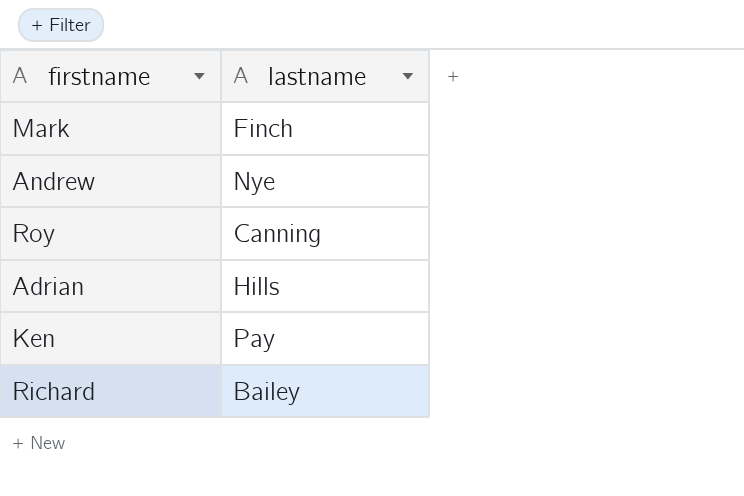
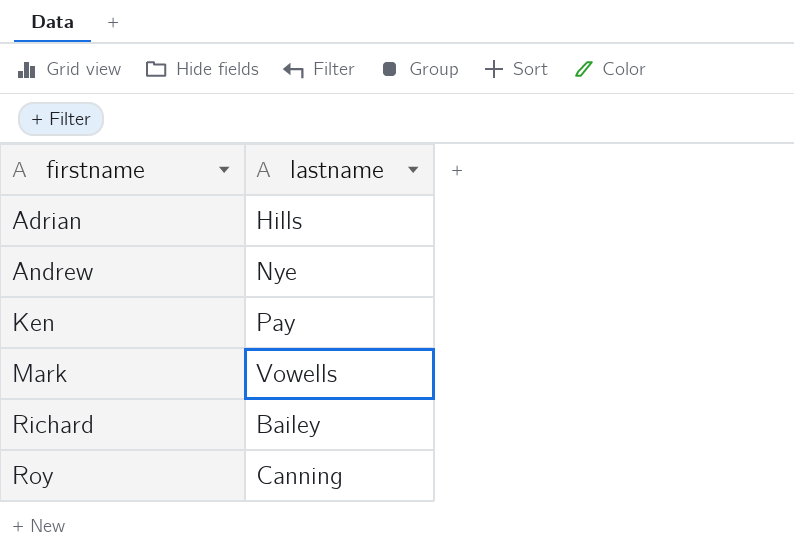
row order: none -> firstname ascending
Mark | lastname: Finch -> Vowells

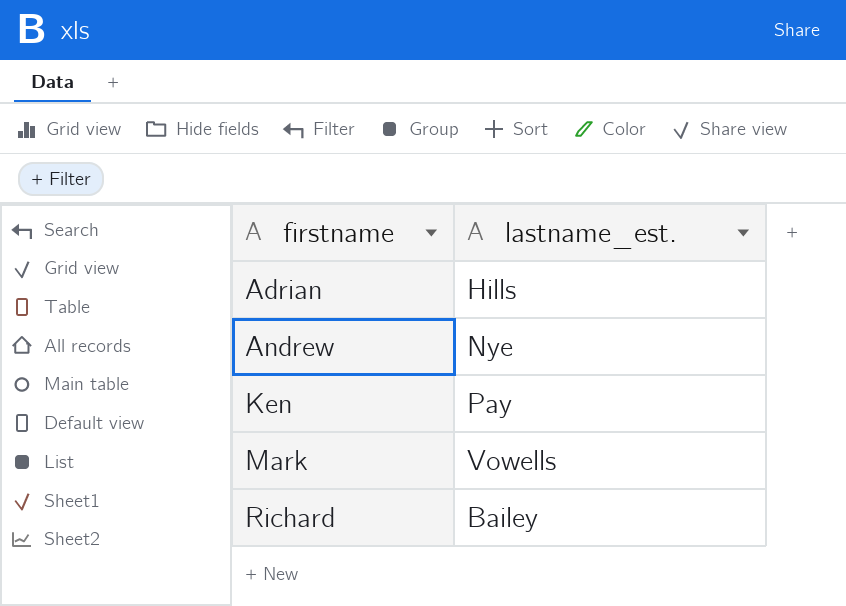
column name: lastname -> lastname_est.
row Roy: Canning -> none

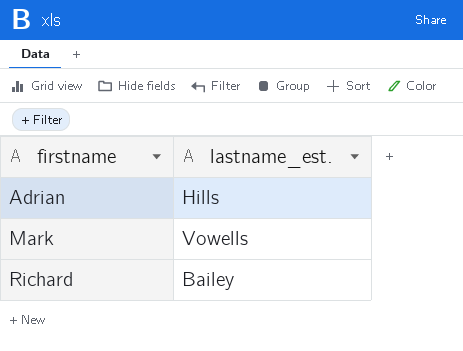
row Andrew: Nye -> none
row Ken: Pay -> none

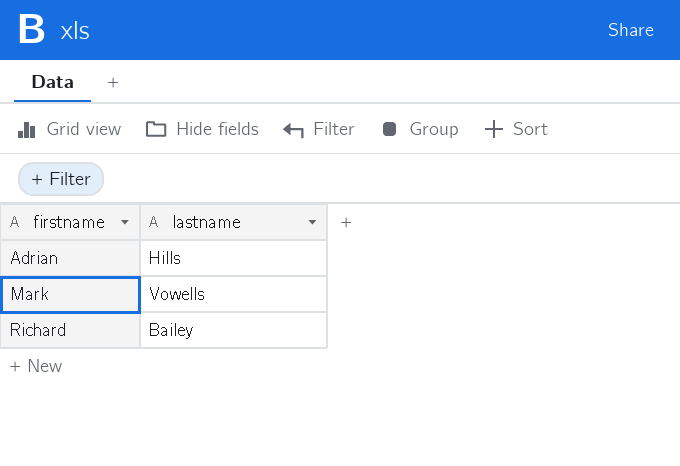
column name: lastname_est. -> lastname

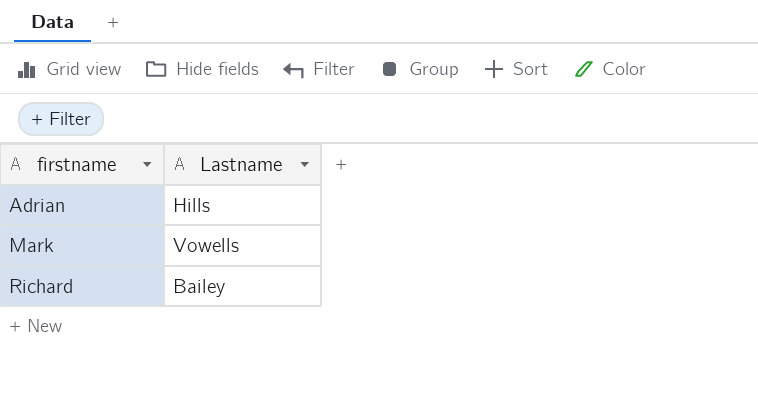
column name: lastname -> Lastname

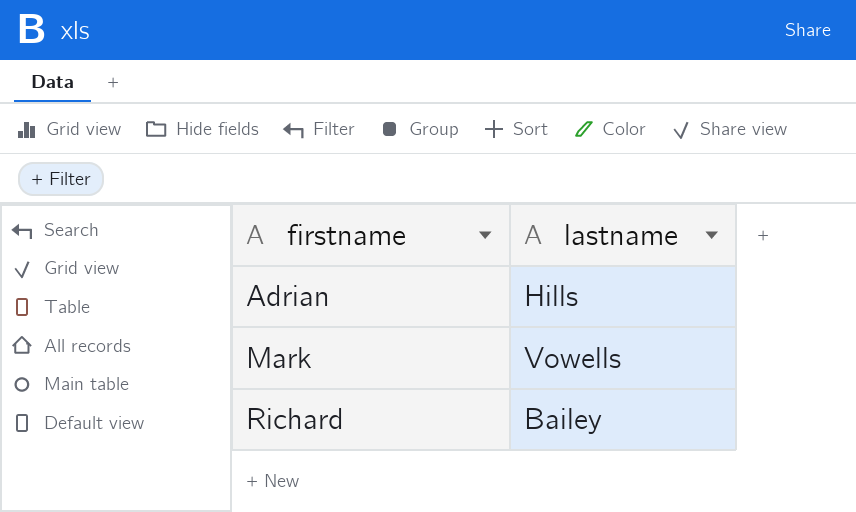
column name: Lastname -> lastname

